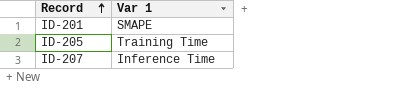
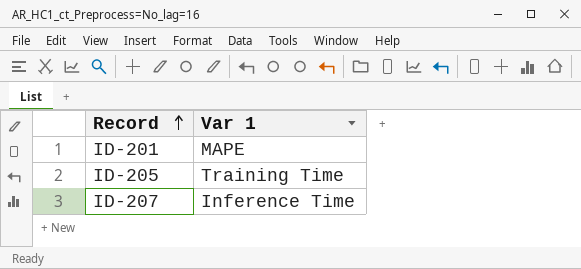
ID-201 | Var 1: SMAPE -> MAPE

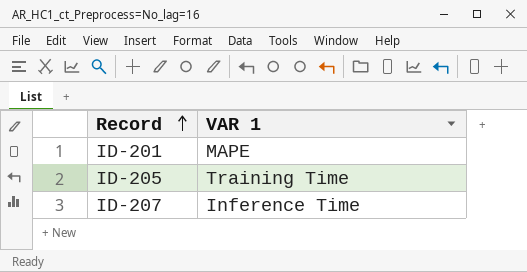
column name: Var 1 -> VAR 1

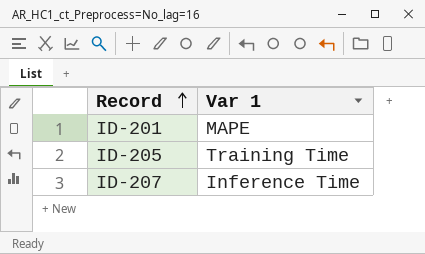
column name: VAR 1 -> Var 1

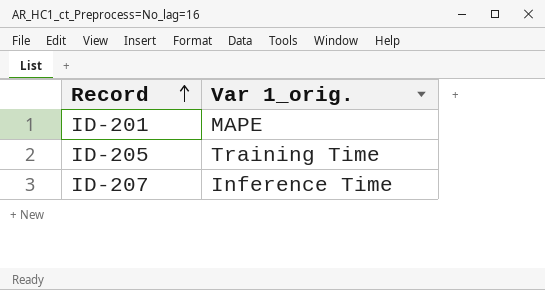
column name: Var 1 -> Var 1_orig.

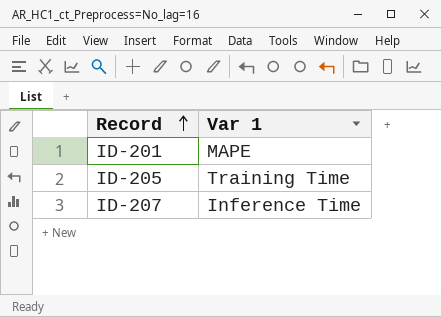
column name: Var 1_orig. -> Var 1

